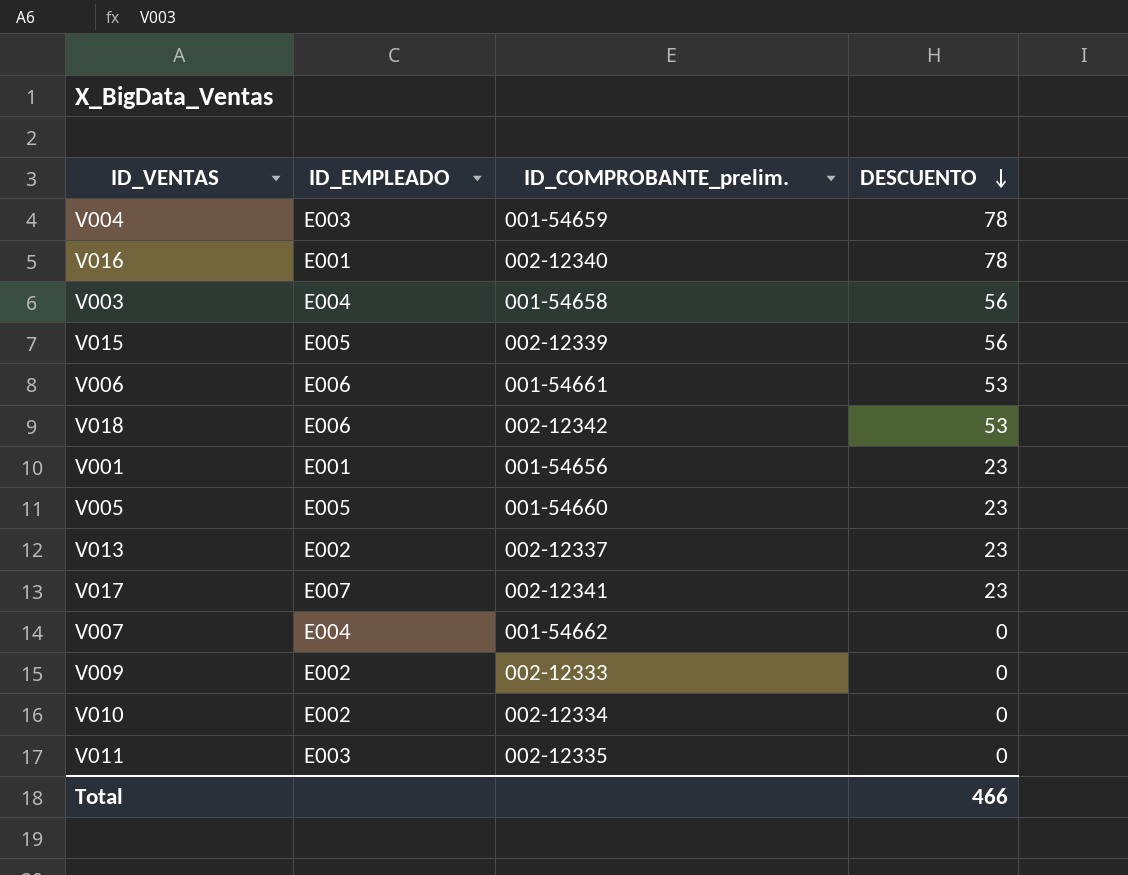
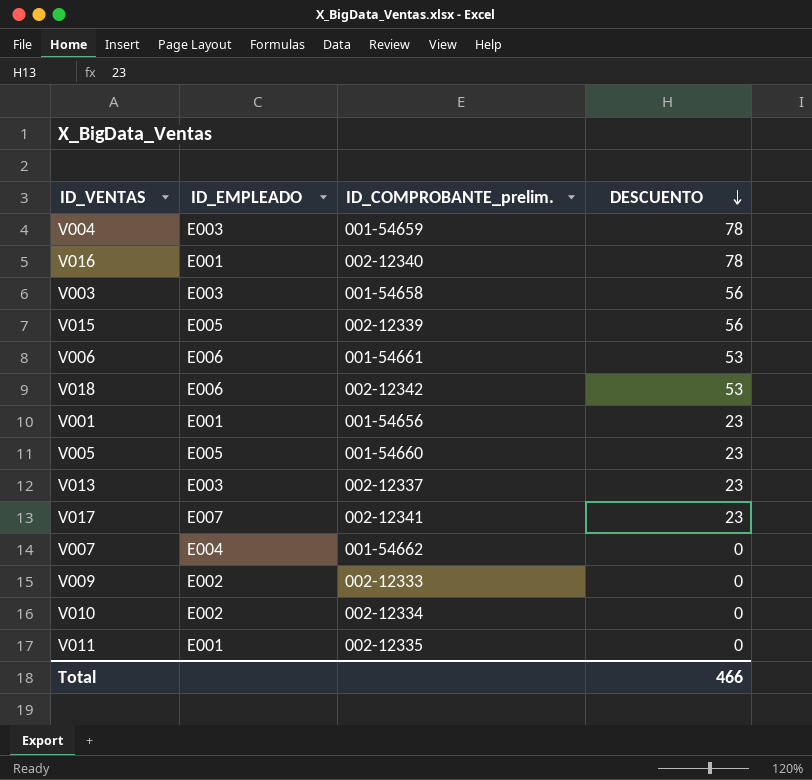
V003 | ID_EMPLEADO: E004 -> E003
V013 | ID_EMPLEADO: E002 -> E003
V011 | ID_EMPLEADO: E003 -> E001

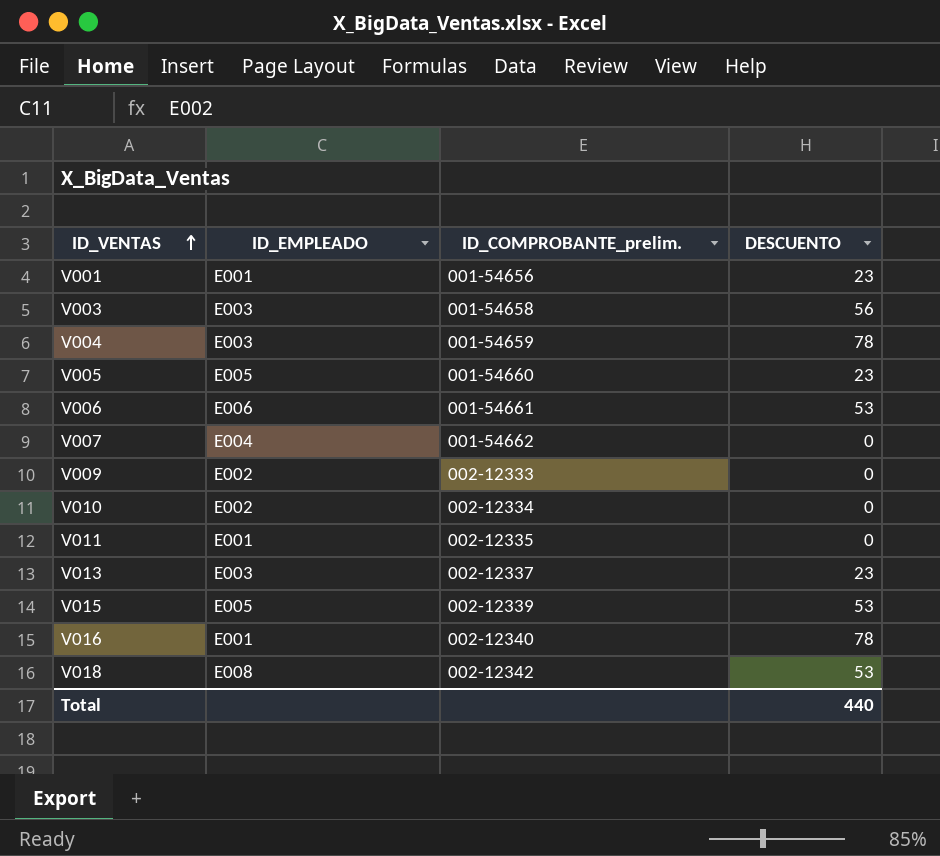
row order: DESCUENTO descending -> ID_VENTAS ascending
row V017: E007 | 002-12341 | 23 -> none
V015 | DESCUENTO: 56 -> 53
V018 | ID_EMPLEADO: E006 -> E008
Total | DESCUENTO: 466 -> 440

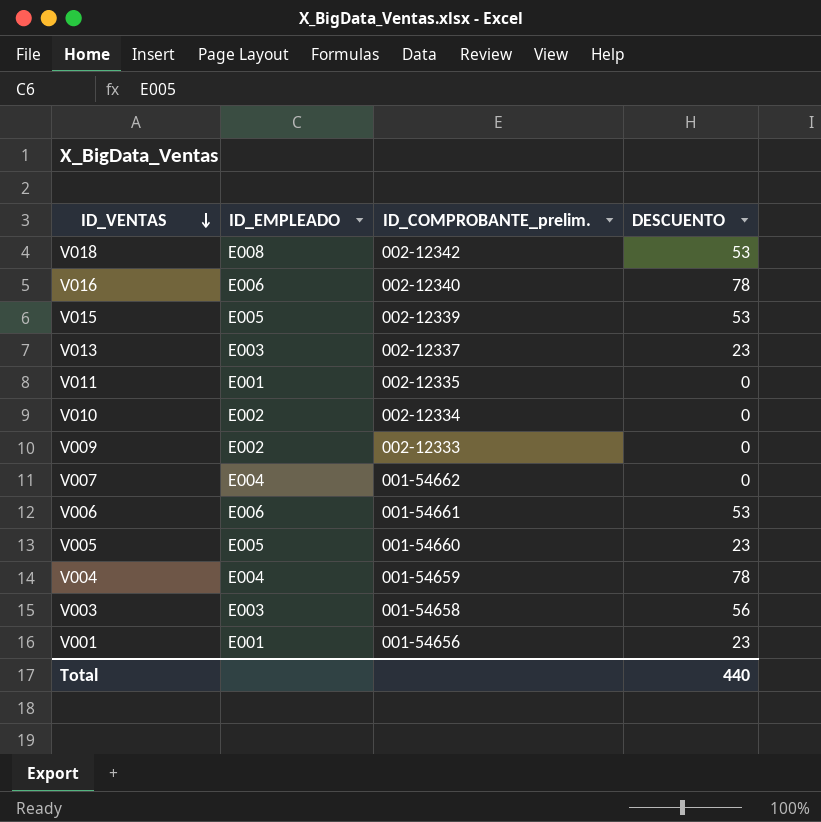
row order: ID_VENTAS ascending -> ID_VENTAS descending
V016 | ID_EMPLEADO: E001 -> E006
V004 | ID_EMPLEADO: E003 -> E004

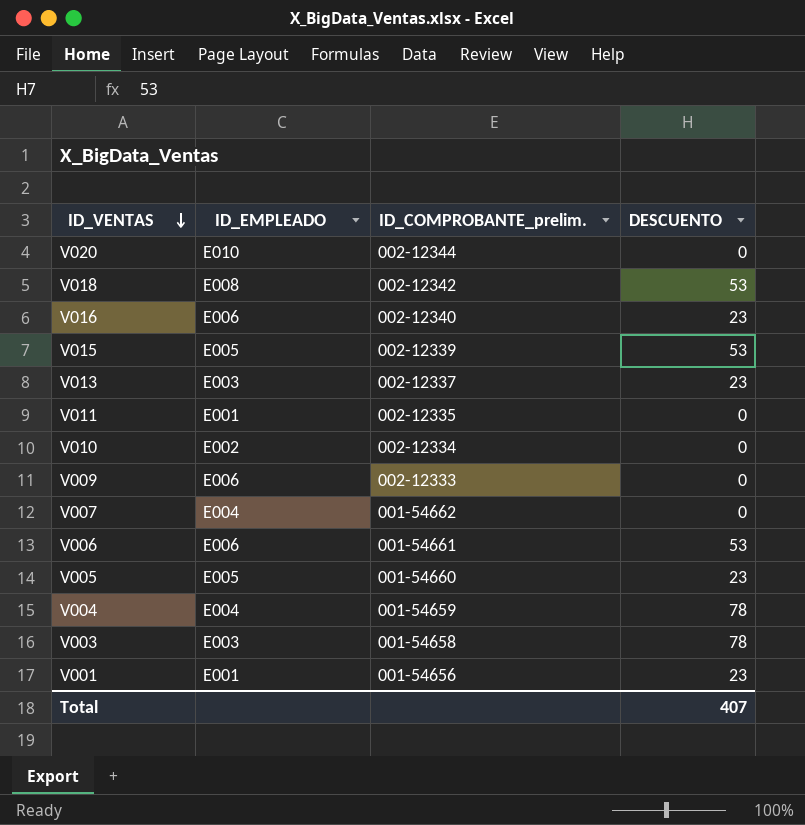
row V020: none -> E010 | 002-12344 | 0
V016 | DESCUENTO: 78 -> 23
V009 | ID_EMPLEADO: E002 -> E006
V003 | DESCUENTO: 56 -> 78
Total | DESCUENTO: 440 -> 407

